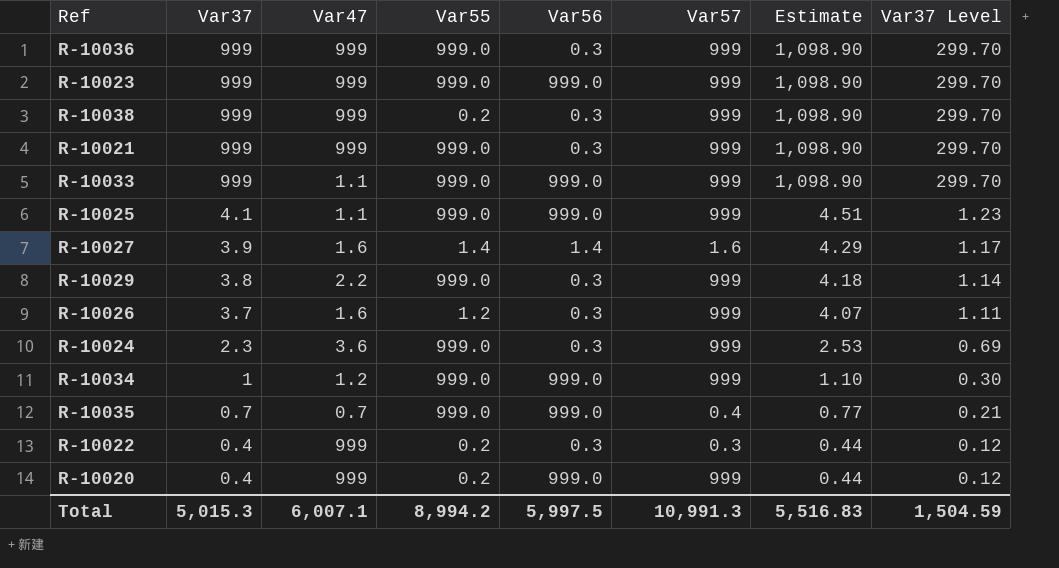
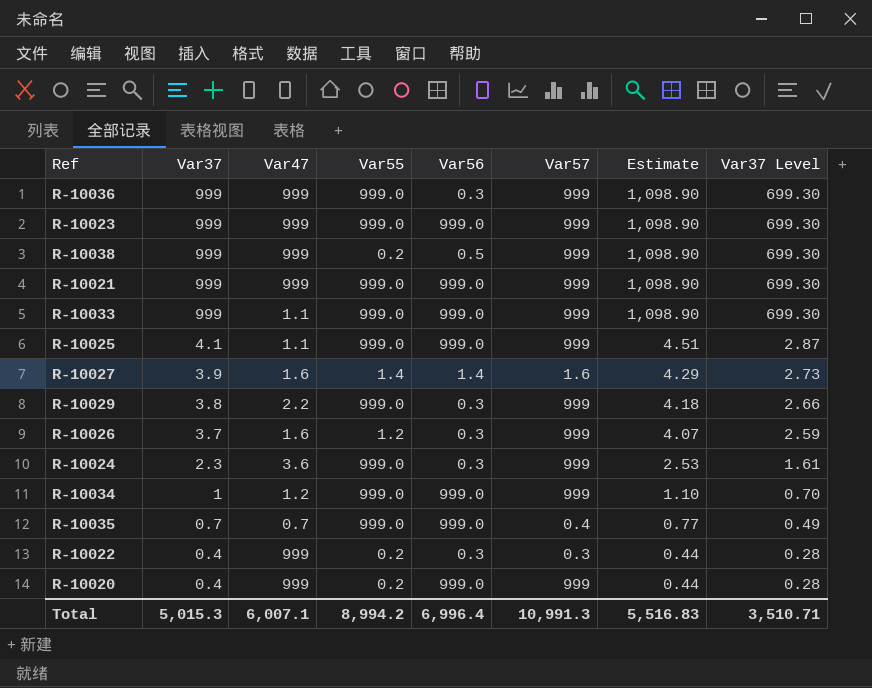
column Var37 Level | formula: [Var37] * 0.3 -> [Var37] * 0.7
R-10038 | Var56: 0.3 -> 0.5
R-10021 | Var56: 0.3 -> 999.0
Total | Var56: 5,997.5 -> 6,996.4
Total | Var37 Level: 1,504.59 -> 3,510.71

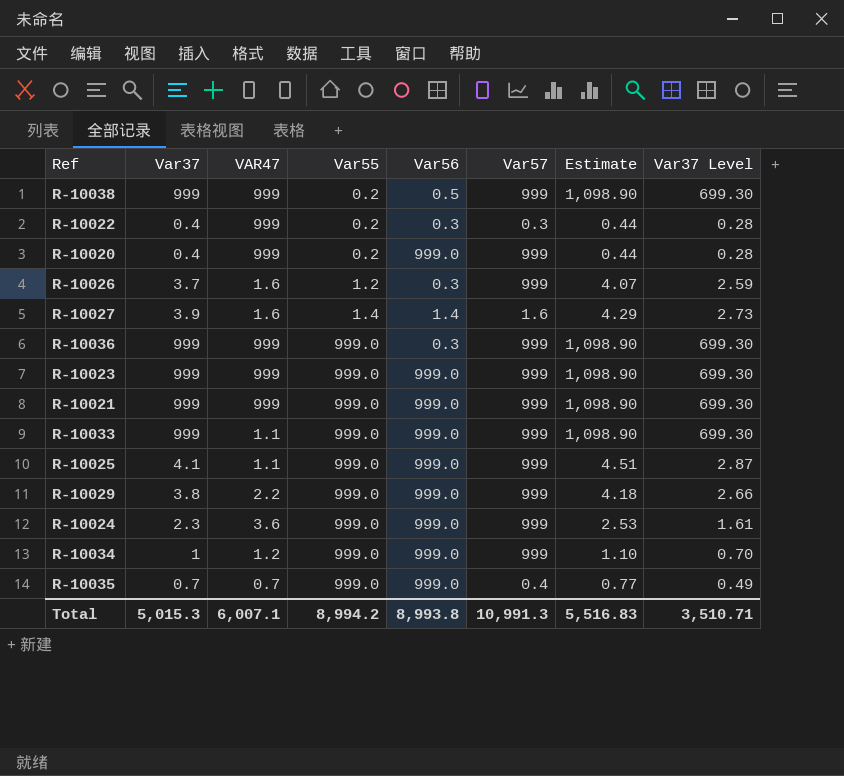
row order: Var37 descending -> Var55 ascending
column name: Var47 -> VAR47
R-10029 | Var56: 0.3 -> 999.0
R-10024 | Var56: 0.3 -> 999.0
Total | Var56: 6,996.4 -> 8,993.8

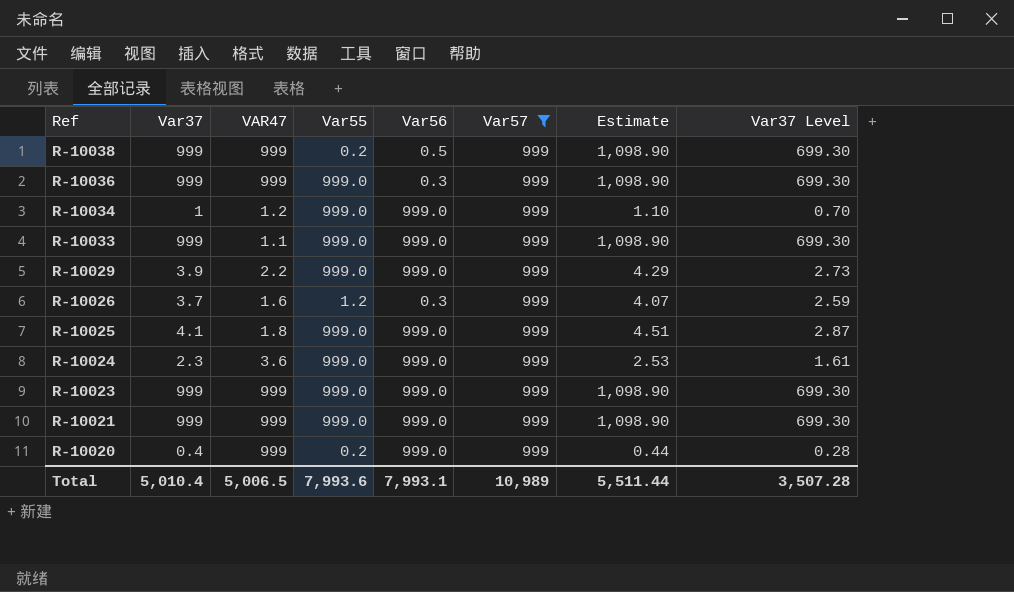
filter: none -> Var57 = 999
row order: Var55 ascending -> Ref descending
R-10029 | Var37: 3.8 -> 3.9
R-10029 | Estimate: 4.18 -> 4.29
R-10029 | Var37 Level: 2.66 -> 2.73
R-10025 | VAR47: 1.1 -> 1.8
Total | Var37: 5,015.3 -> 5,010.4
Total | VAR47: 6,007.1 -> 5,006.5
Total | Var55: 8,994.2 -> 7,993.6
Total | Var56: 8,993.8 -> 7,993.1
Total | Var57: 10,991.3 -> 10,989
Total | Estimate: 5,516.83 -> 5,511.44
Total | Var37 Level: 3,510.71 -> 3,507.28

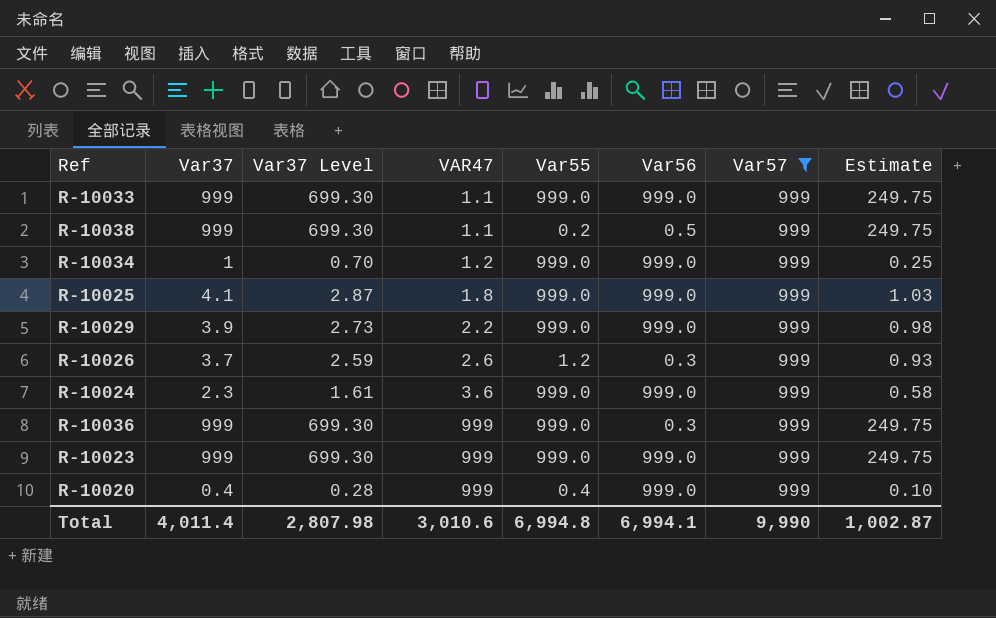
row order: Ref descending -> VAR47 ascending
column Var37 Level | position: 8 -> 3
column Estimate | formula: [Var37] * 1.1 -> [Var37] * 0.25
row R-10021: 999 | 999 | 999.0 | 999.0 | 999 | 1,098.90 | 699.30 -> none
R-10038 | VAR47: 999 -> 1.1
R-10026 | VAR47: 1.6 -> 2.6
R-10020 | Var55: 0.2 -> 0.4
Total | Var37: 5,010.4 -> 4,011.4
Total | Var37 Level: 3,507.28 -> 2,807.98
Total | VAR47: 5,006.5 -> 3,010.6
Total | Var55: 7,993.6 -> 6,994.8
Total | Var56: 7,993.1 -> 6,994.1
Total | Var57: 10,989 -> 9,990
Total | Estimate: 5,511.44 -> 1,002.87

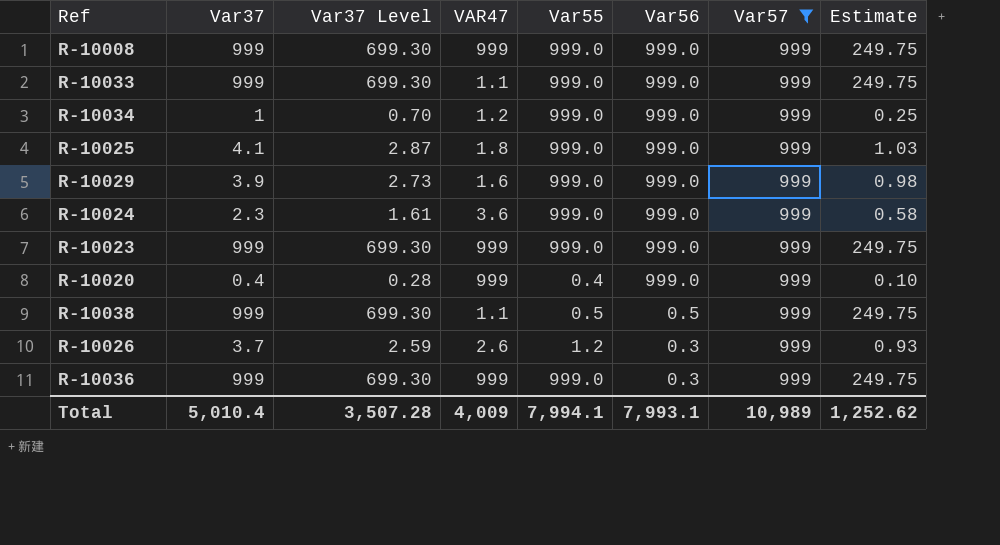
row order: VAR47 ascending -> Var56 descending
row R-10008: none -> 999 | 699.30 | 999 | 999.0 | 999.0 | 999 | 249.75
R-10029 | VAR47: 2.2 -> 1.6
R-10038 | Var55: 0.2 -> 0.5
Total | Var37: 4,011.4 -> 5,010.4
Total | Var37 Level: 2,807.98 -> 3,507.28
Total | VAR47: 3,010.6 -> 4,009
Total | Var55: 6,994.8 -> 7,994.1
Total | Var56: 6,994.1 -> 7,993.1
Total | Var57: 9,990 -> 10,989
Total | Estimate: 1,002.87 -> 1,252.62

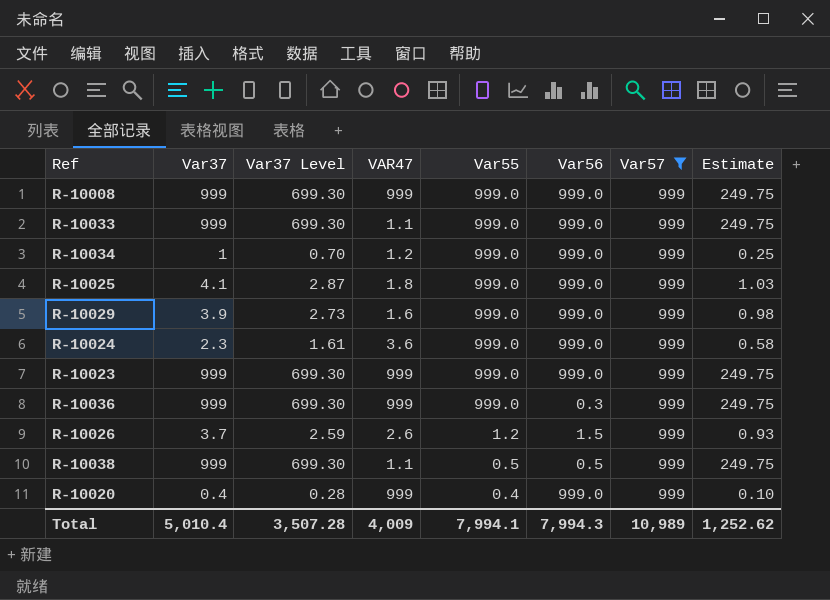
row order: Var56 descending -> Var55 descending
R-10026 | Var56: 0.3 -> 1.5
Total | Var56: 7,993.1 -> 7,994.3

